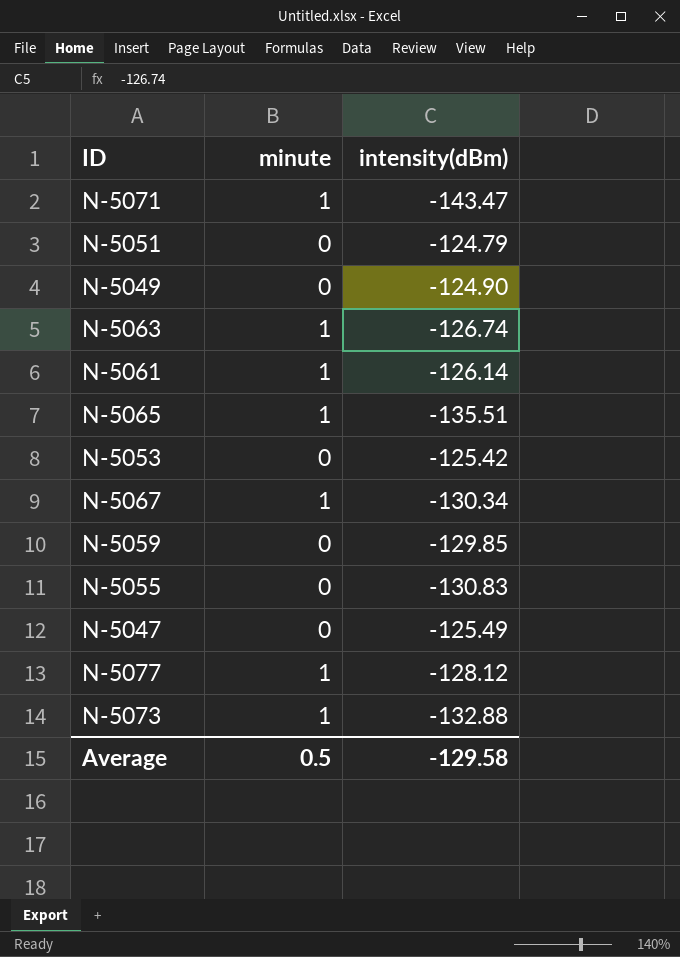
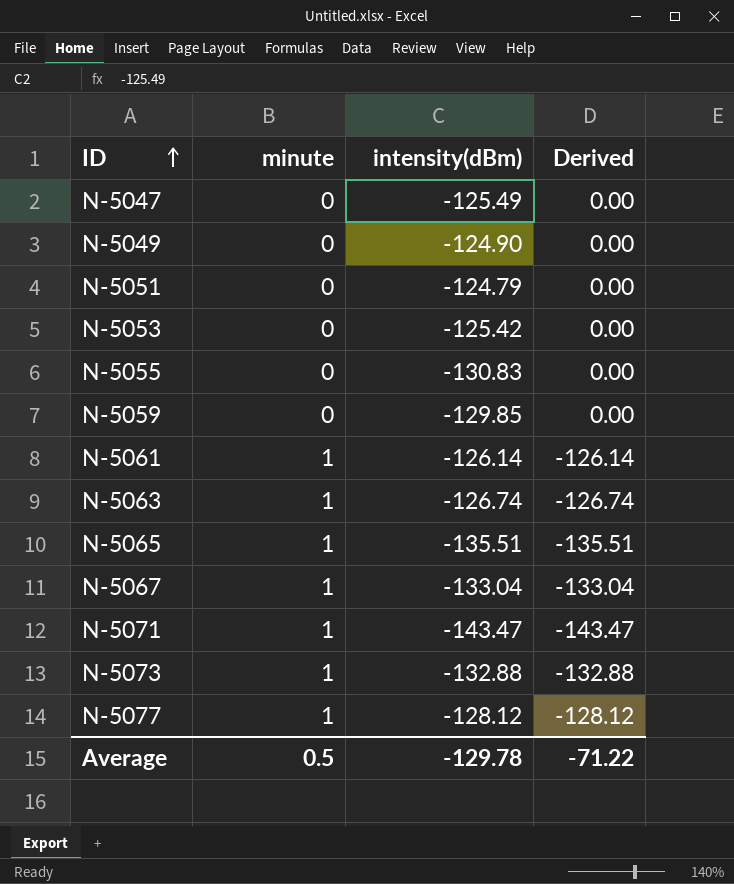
row order: none -> ID ascending
column Derived | formula: none -> [minute] * [intensity(dBm)]
N-5067 | intensity(dBm): -130.34 -> -133.04
Average | intensity(dBm): -129.58 -> -129.78

